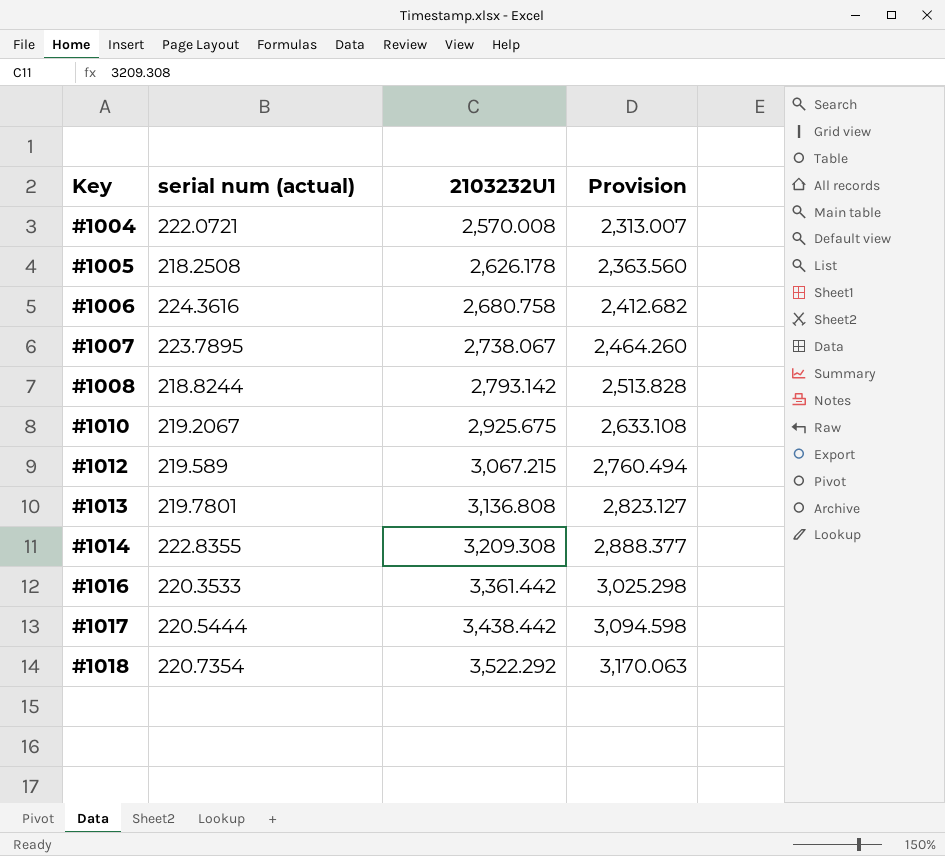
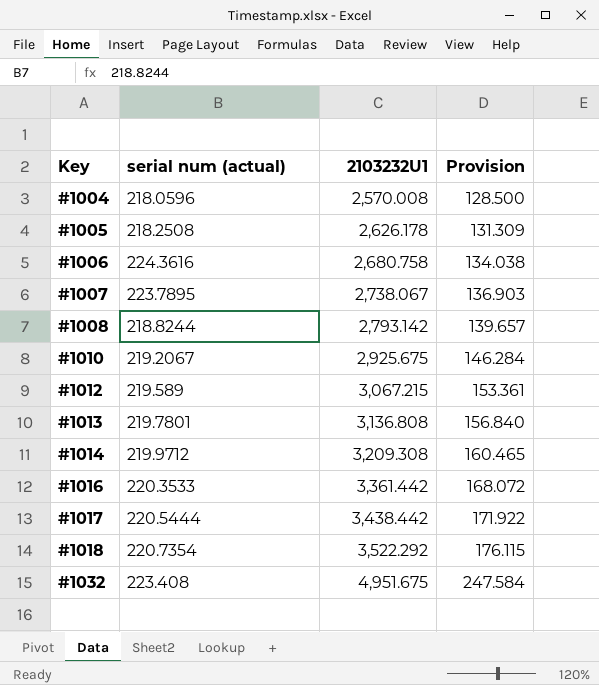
column Provision | formula: [2103232U1] * 0.9 -> [2103232U1] * 0.05
#1004 | serial num (actual): 222.0721 -> 218.0596
#1014 | serial num (actual): 222.8355 -> 219.9712
row #1032: none -> 223.408 | 4,951.675 | 247.584

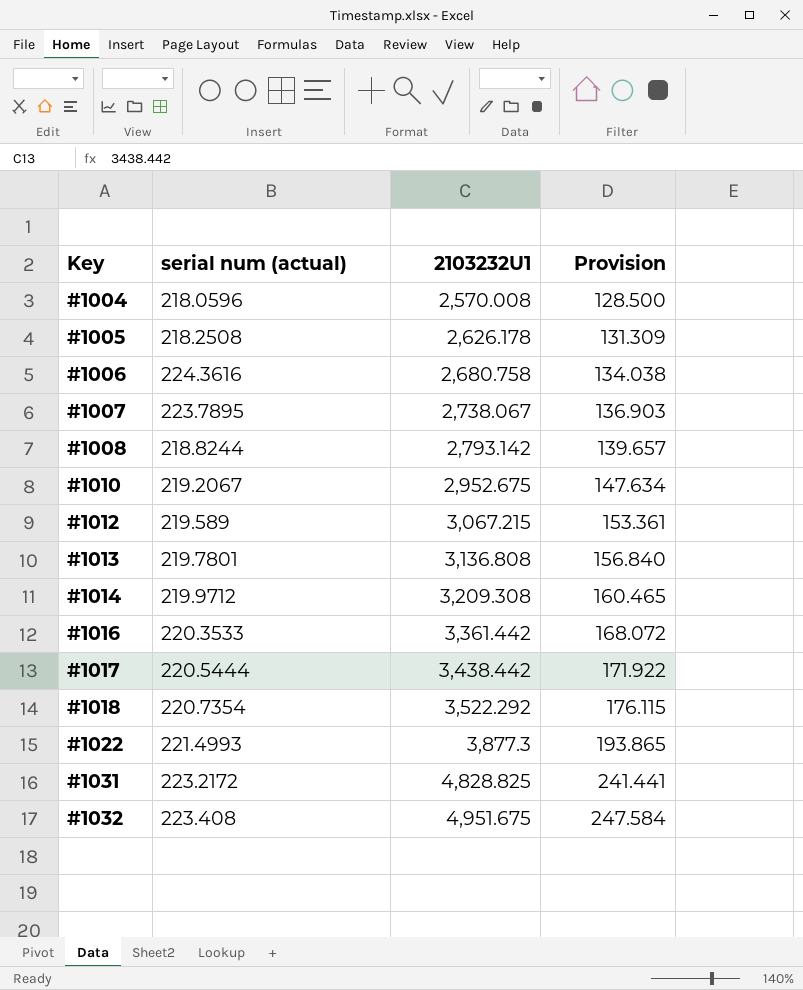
#1010 | 2103232U1: 2,925.675 -> 2,952.675
#1010 | Provision: 146.284 -> 147.634
row #1022: none -> 221.4993 | 3,877.3 | 193.865
row #1031: none -> 223.2172 | 4,828.825 | 241.441

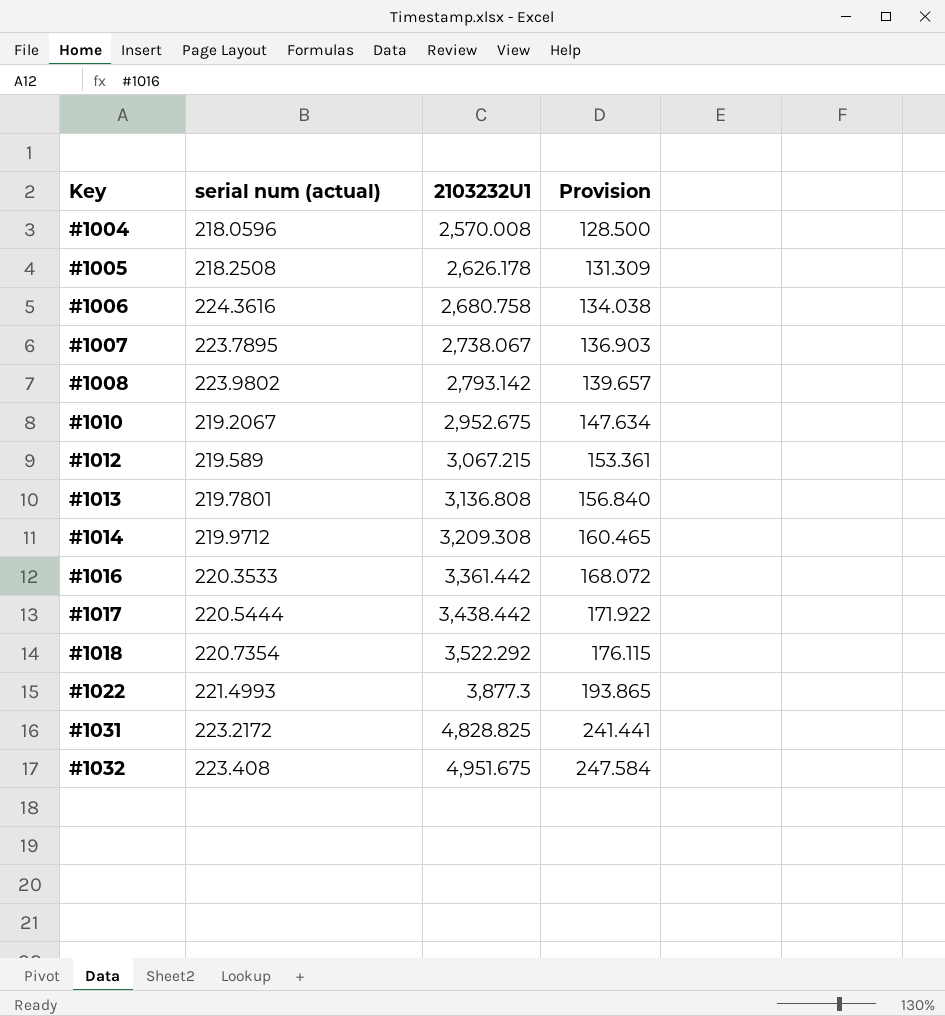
#1008 | serial num (actual): 218.8244 -> 223.9802

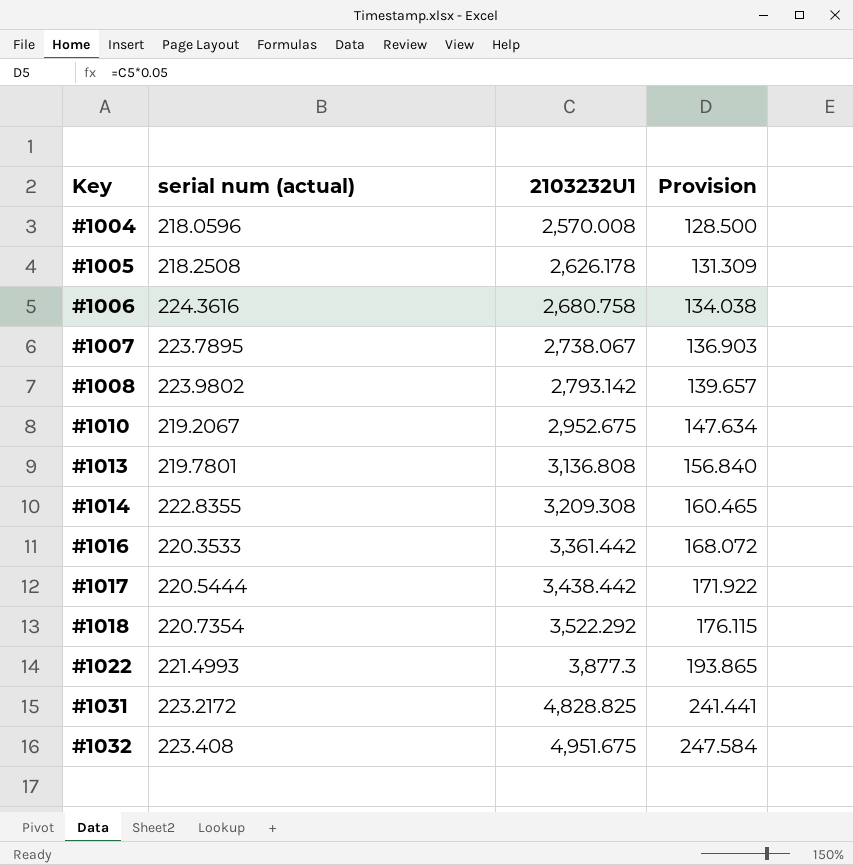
row #1012: 219.589 | 3,067.215 | 153.361 -> none
#1014 | serial num (actual): 219.9712 -> 222.8355

